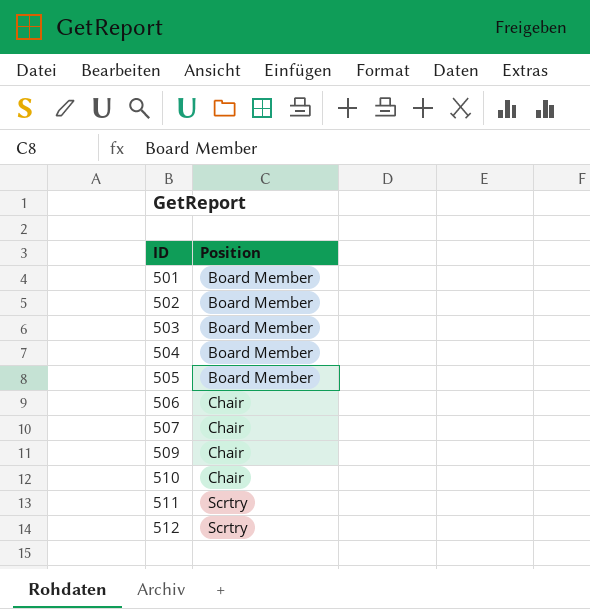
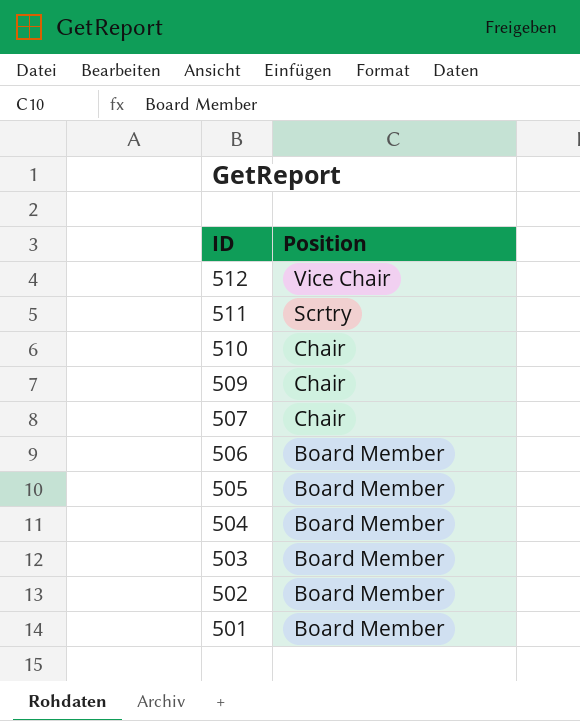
row order: ID ascending -> ID descending
512 | Position: Scrtry -> Vice Chair
506 | Position: Chair -> Board Member

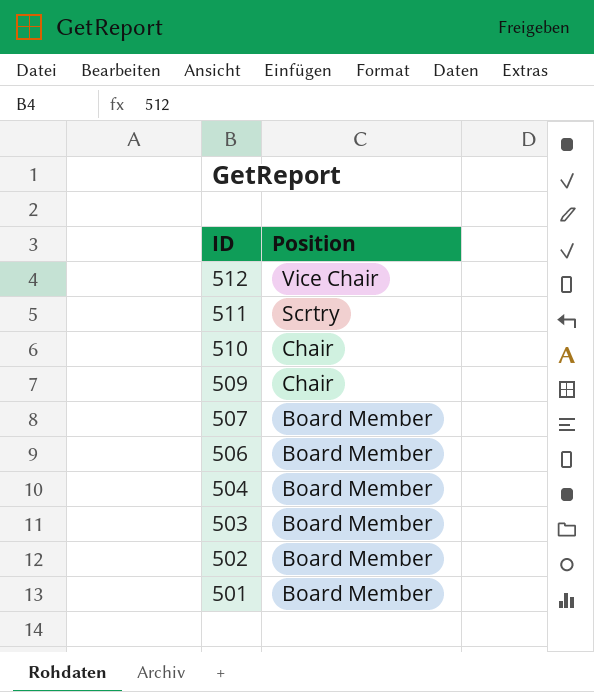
row 505: Board Member -> none
507 | Position: Chair -> Board Member

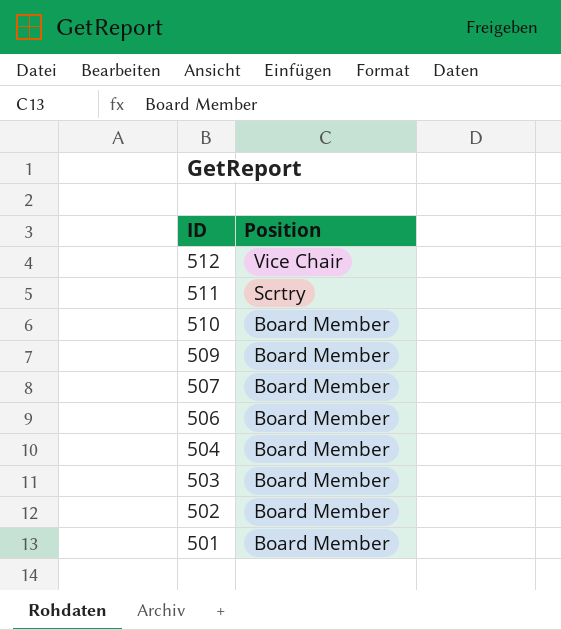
510 | Position: Chair -> Board Member
509 | Position: Chair -> Board Member

